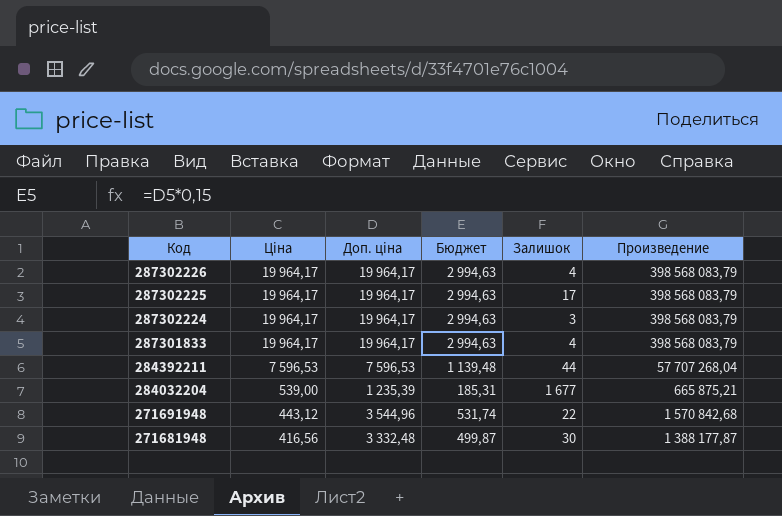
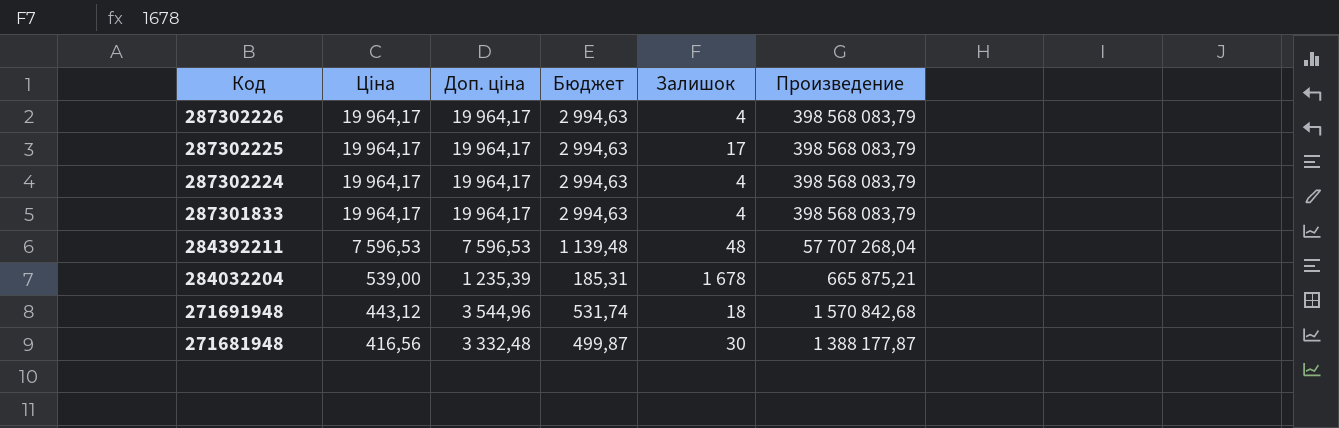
287302224 | Залишок: 3 -> 4
284392211 | Залишок: 44 -> 48
284032204 | Залишок: 1 677 -> 1 678
271691948 | Залишок: 22 -> 18

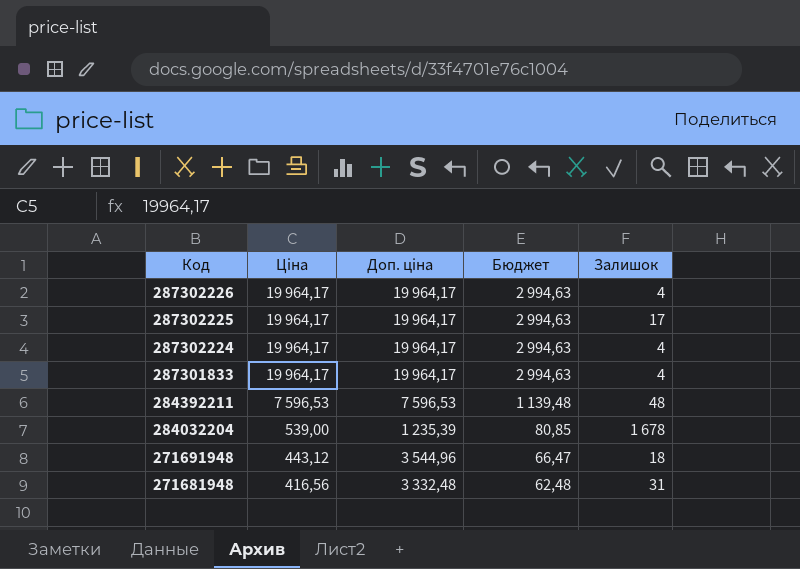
column Произведение | formula: [Ціна] * [Доп. ціна] -> none
column Бюджет | formula: [Доп. ціна] * 0,15 -> [Ціна] * 0,15
271681948 | Залишок: 30 -> 31

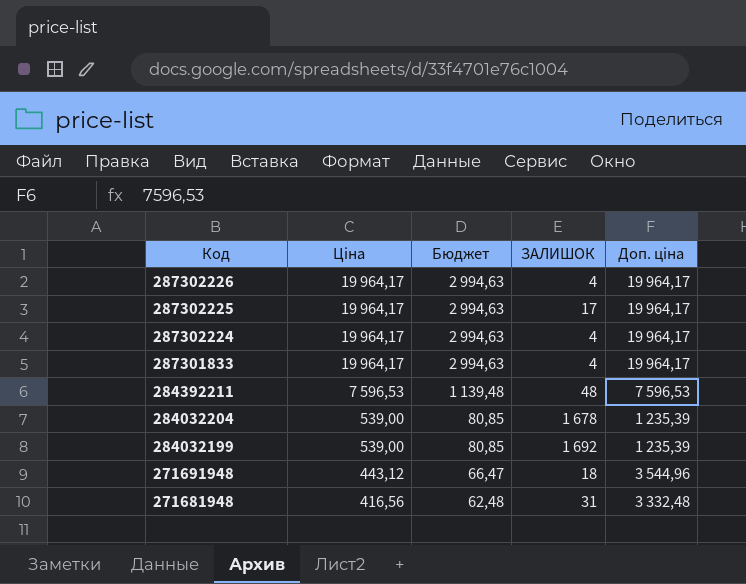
column name: Залишок -> ЗАЛИШОК
column Доп. ціна | position: 3 -> 5
row 284032199: none -> 539,00 | 80,85 | 1 692 | 1 235,39

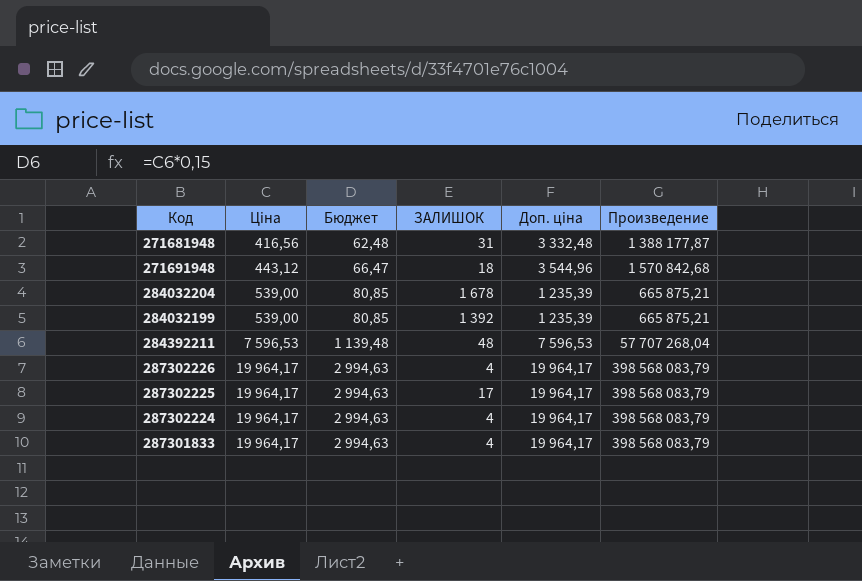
row order: Код descending -> Ціна ascending
column Произведение | formula: none -> [Ціна] * [Доп. ціна]
284032199 | ЗАЛИШОК: 1 692 -> 1 392

